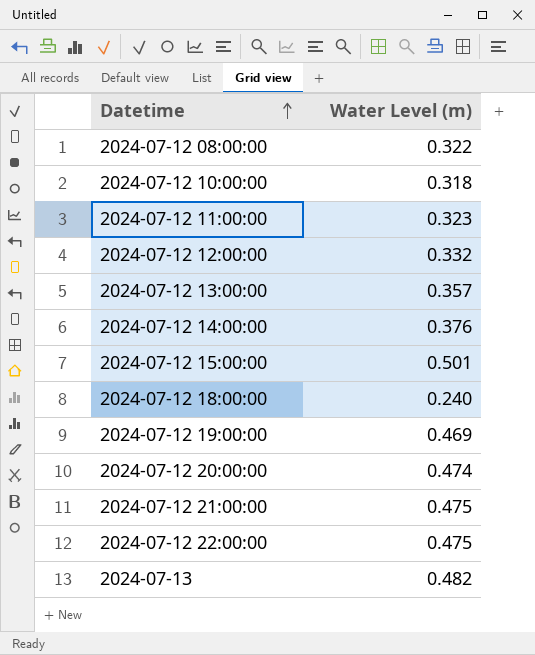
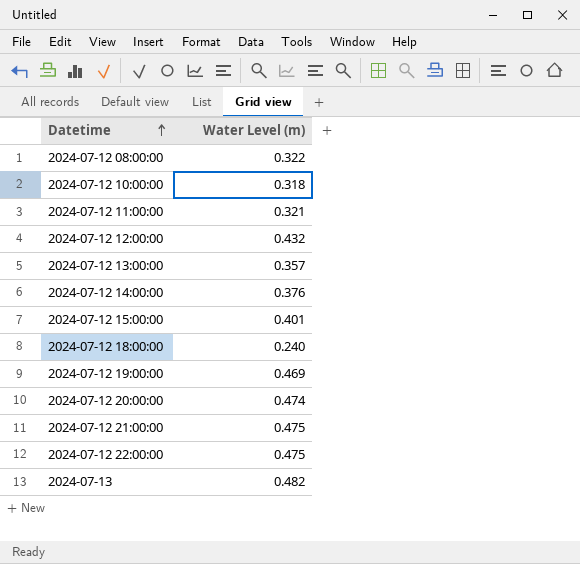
2024-07-12 11:00:00 | Water Level (m): 0.323 -> 0.321
2024-07-12 12:00:00 | Water Level (m): 0.332 -> 0.432
2024-07-12 15:00:00 | Water Level (m): 0.501 -> 0.401

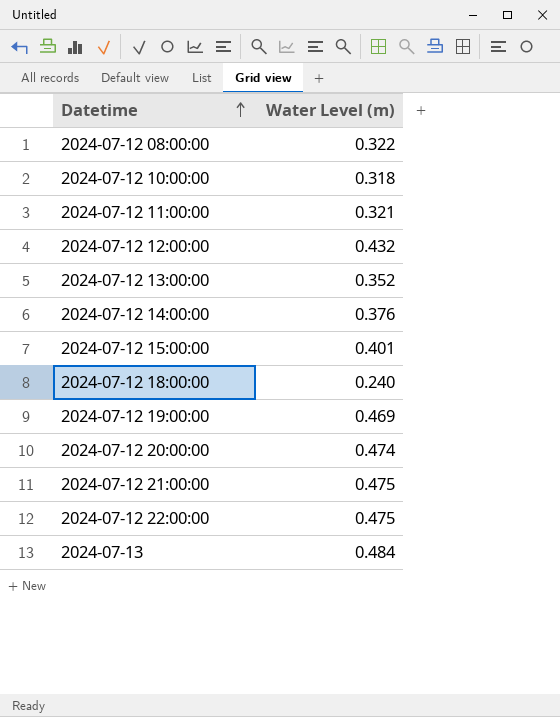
2024-07-12 13:00:00 | Water Level (m): 0.357 -> 0.352
2024-07-13 | Water Level (m): 0.482 -> 0.484

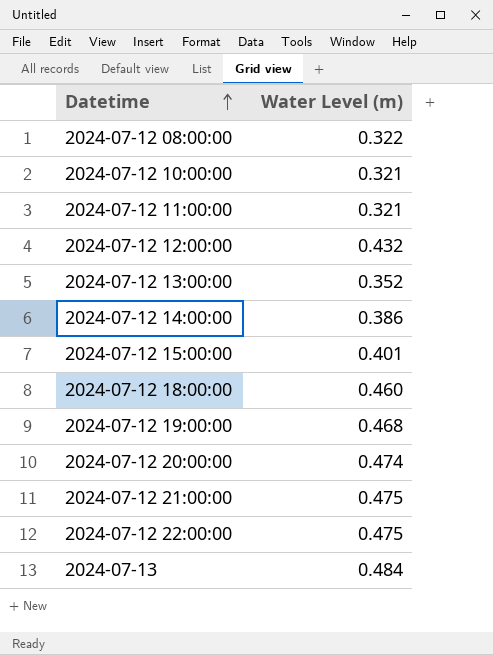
2024-07-12 10:00:00 | Water Level (m): 0.318 -> 0.321
2024-07-12 14:00:00 | Water Level (m): 0.376 -> 0.386
2024-07-12 18:00:00 | Water Level (m): 0.240 -> 0.460
2024-07-12 19:00:00 | Water Level (m): 0.469 -> 0.468

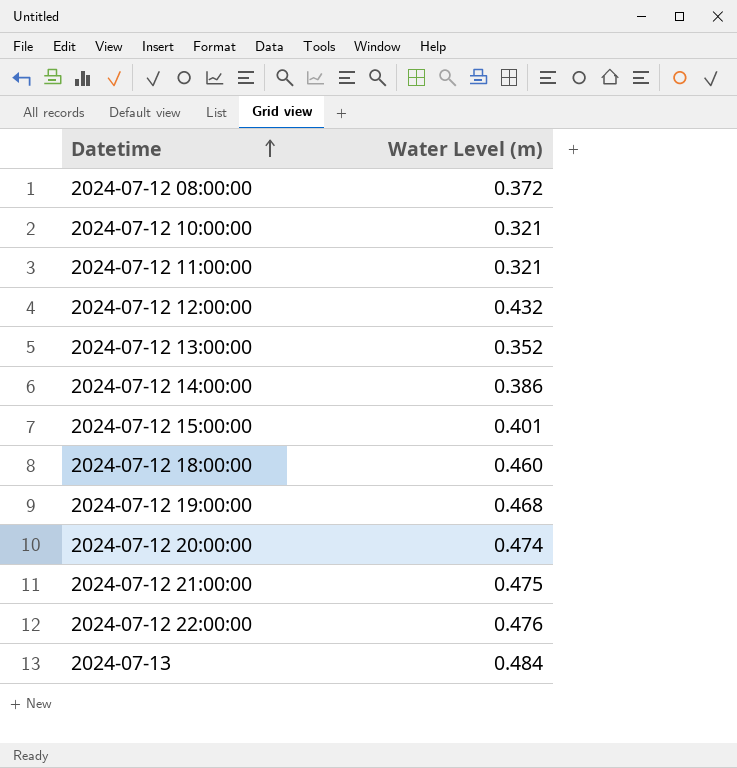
2024-07-12 08:00:00 | Water Level (m): 0.322 -> 0.372
2024-07-12 22:00:00 | Water Level (m): 0.475 -> 0.476

